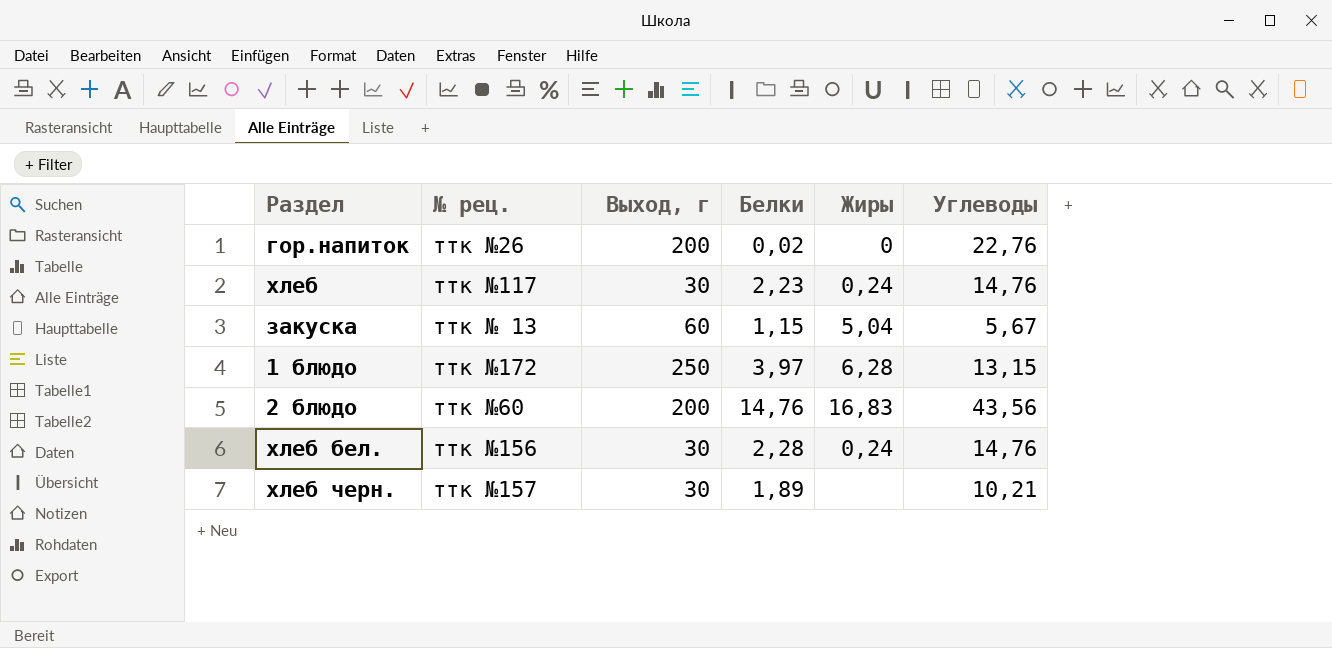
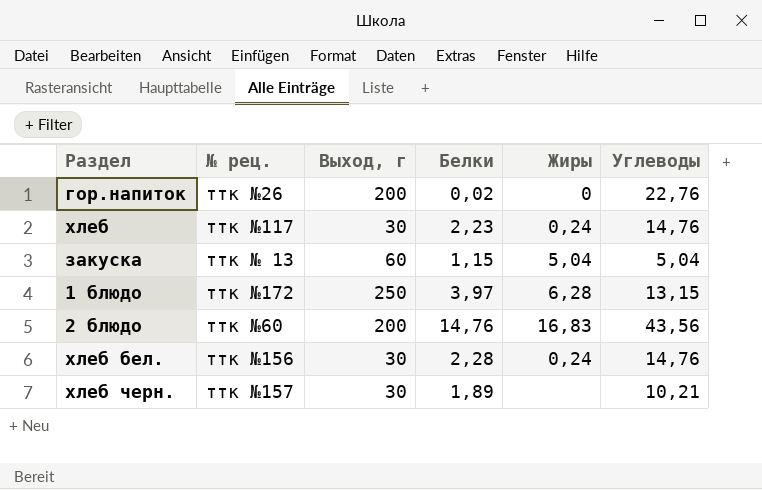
закуска | Углеводы: 5,67 -> 5,04

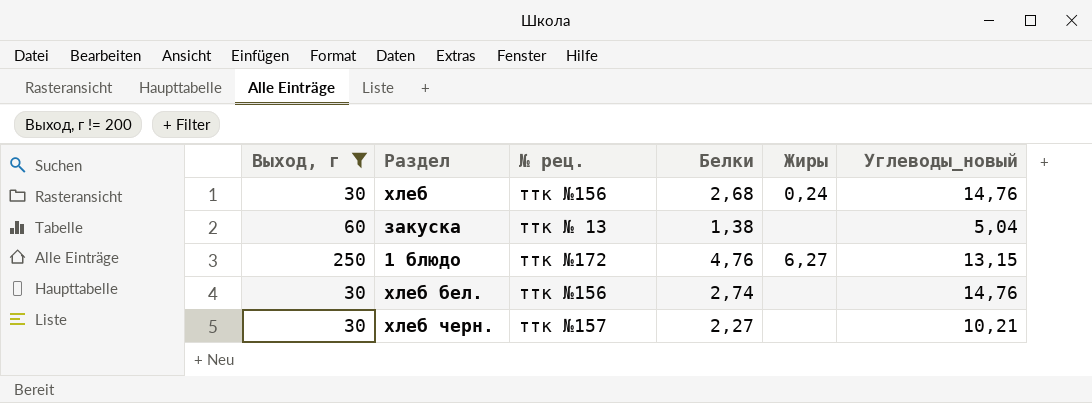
filter: none -> Выход, г != 200
column Выход, г | position: 3 -> 1
column name: Углеводы -> Углеводы_новый
хлеб | № рец.: ттк №117 -> ттк №156
хлеб | Белки: 2,23 -> 2,68
закуска | Белки: 1,15 -> 1,38
закуска | Жиры: 5,04 -> none
1 блюдо | Белки: 3,97 -> 4,76
1 блюдо | Жиры: 6,28 -> 6,27
хлеб бел. | Белки: 2,28 -> 2,74
хлеб бел. | Жиры: 0,24 -> none
хлеб черн. | Белки: 1,89 -> 2,27

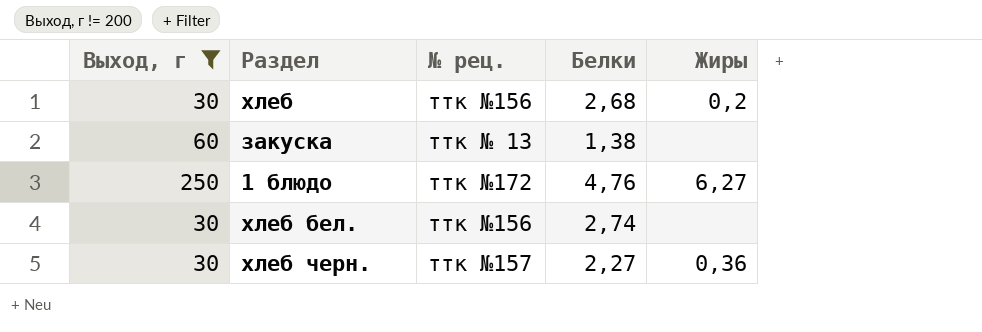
column Углеводы_новый | position: 6 -> none
хлеб | Жиры: 0,24 -> 0,2
хлеб черн. | Жиры: none -> 0,36

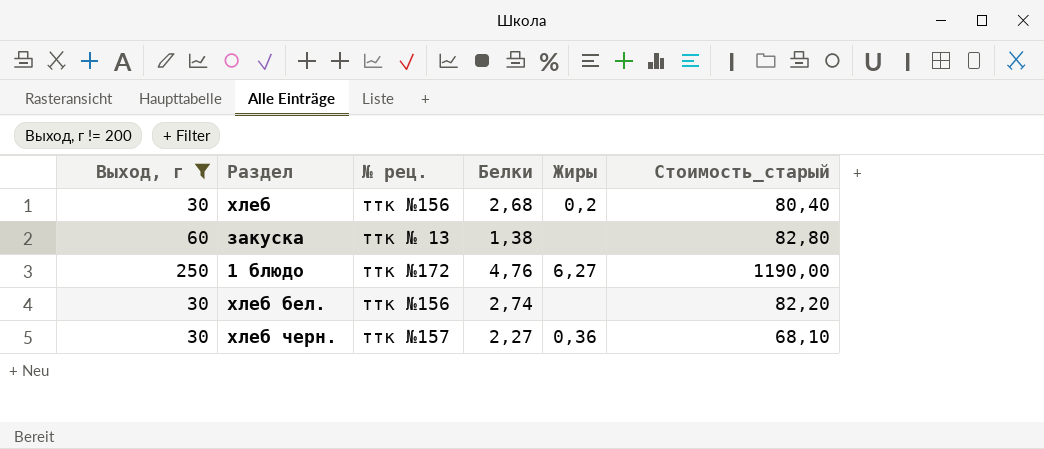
column Стоимость_старый | formula: none -> [Выход, г] * [Белки]

